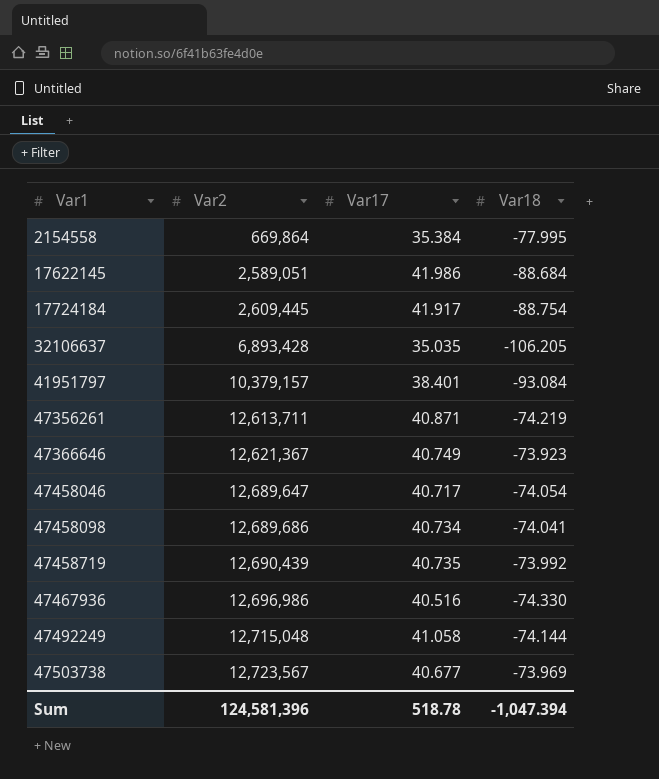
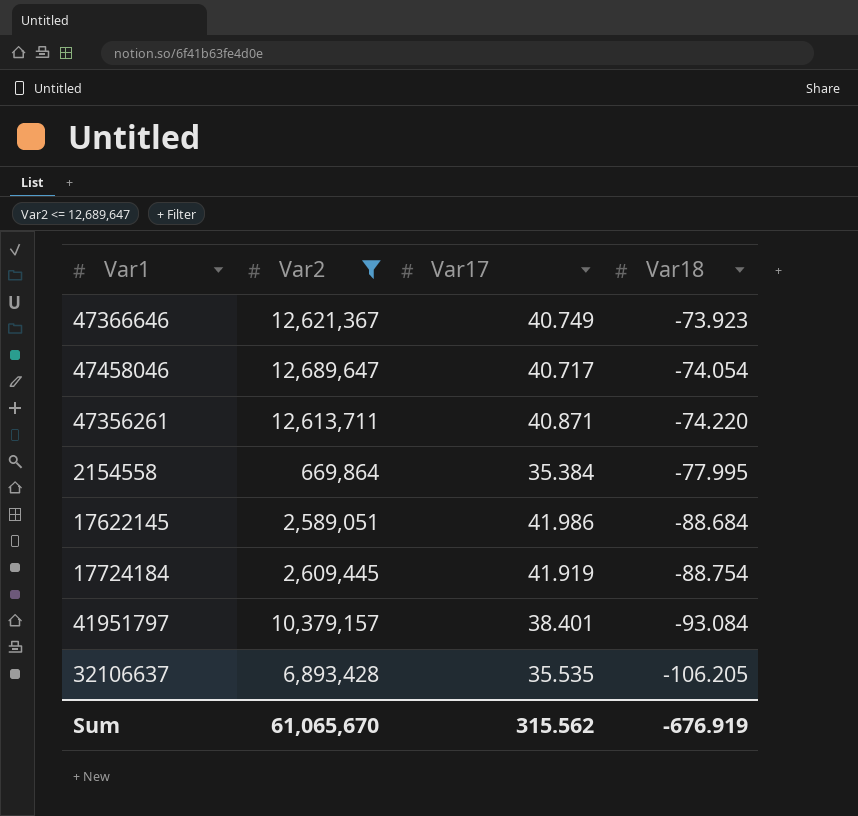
filter: none -> Var2 <= 12,689,647
row order: Var1 ascending -> Var18 descending
47356261 | Var18: -74.219 -> -74.220
17724184 | Var17: 41.917 -> 41.919
32106637 | Var17: 35.035 -> 35.535
Sum | Var2: 124,581,396 -> 61,065,670
Sum | Var17: 518.78 -> 315.562
Sum | Var18: -1,047.394 -> -676.919

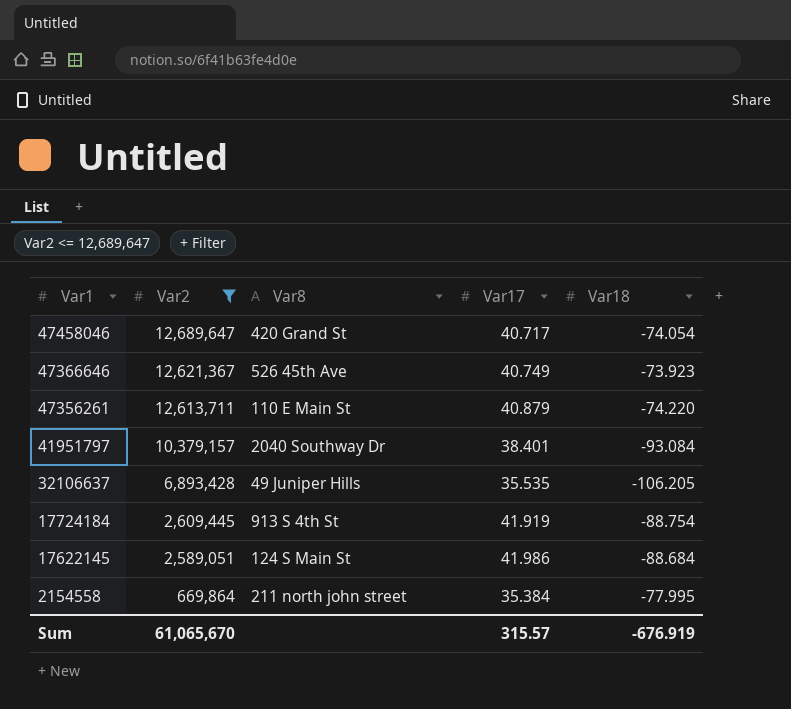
row order: Var18 descending -> Var1 descending
column Var8 | position: none -> 3
47356261 | Var17: 40.871 -> 40.879
Sum | Var17: 315.562 -> 315.57

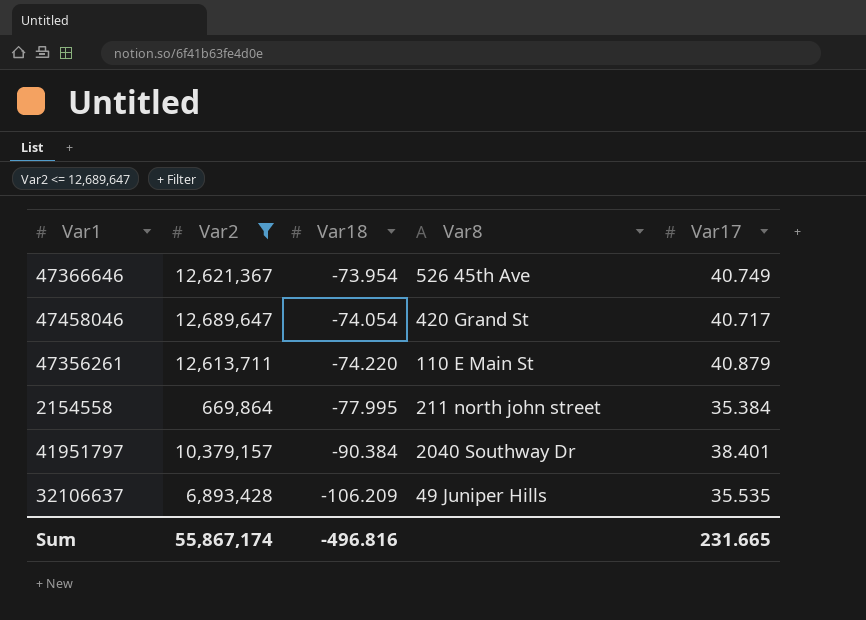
row order: Var1 descending -> Var18 descending
column Var18 | position: 5 -> 3
row 17724184: 2,609,445 | 913 S 4th St | 41.919 | -88.754 -> none
row 17622145: 2,589,051 | 124 S Main St | 41.986 | -88.684 -> none
47366646 | Var18: -73.923 -> -73.954
41951797 | Var18: -93.084 -> -90.384
32106637 | Var18: -106.205 -> -106.209
Sum | Var2: 61,065,670 -> 55,867,174
Sum | Var18: -676.919 -> -496.816
Sum | Var17: 315.57 -> 231.665

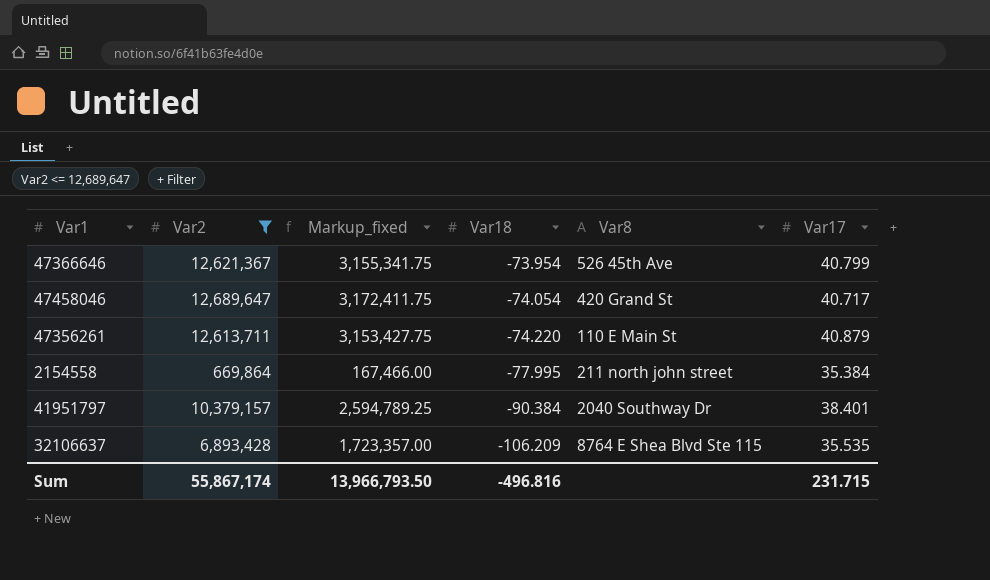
column Markup_fixed | formula: none -> [Var2] * 0.25
47366646 | Var17: 40.749 -> 40.799
32106637 | Var8: 49 Juniper Hills -> 8764 E Shea Blvd Ste 115
Sum | Var17: 231.665 -> 231.715

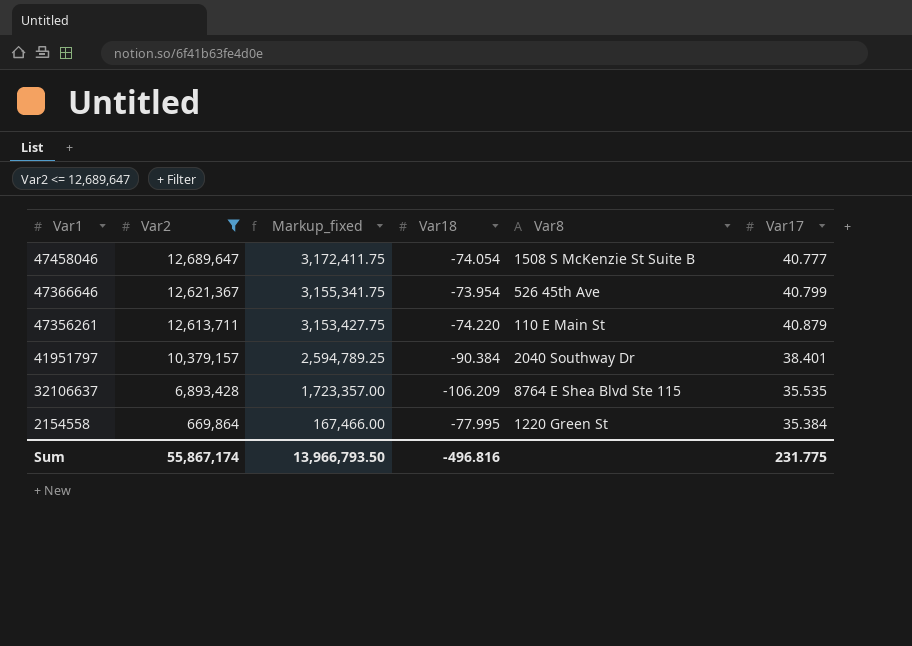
row order: Var18 descending -> Var1 descending
47458046 | Var8: 420 Grand St -> 1508 S McKenzie St Suite B
47458046 | Var17: 40.717 -> 40.777
2154558 | Var8: 211 north john street -> 1220 Green St
Sum | Var17: 231.715 -> 231.775

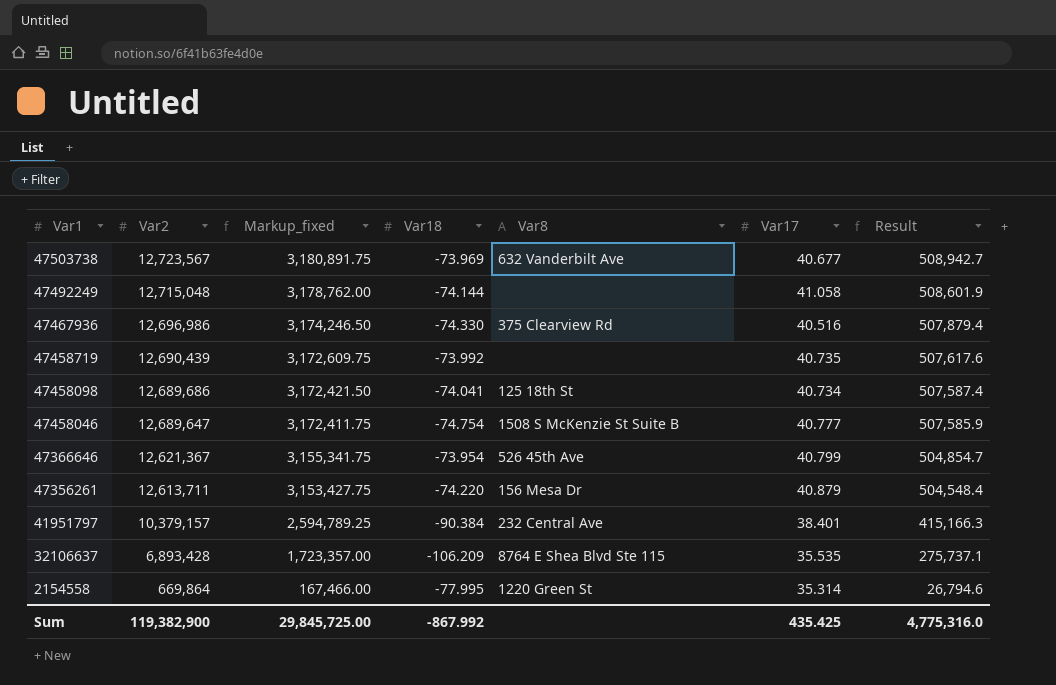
filter: Var2 <= 12,689,647 -> none
column Result | formula: none -> [Var2] * 0.04
47458046 | Var18: -74.054 -> -74.754
47356261 | Var8: 110 E Main St -> 156 Mesa Dr
41951797 | Var8: 2040 Southway Dr -> 232 Central Ave
2154558 | Var17: 35.384 -> 35.314
Sum | Var2: 55,867,174 -> 119,382,900
Sum | Markup_fixed: 13,966,793.50 -> 29,845,725.00
Sum | Var18: -496.816 -> -867.992
Sum | Var17: 231.775 -> 435.425

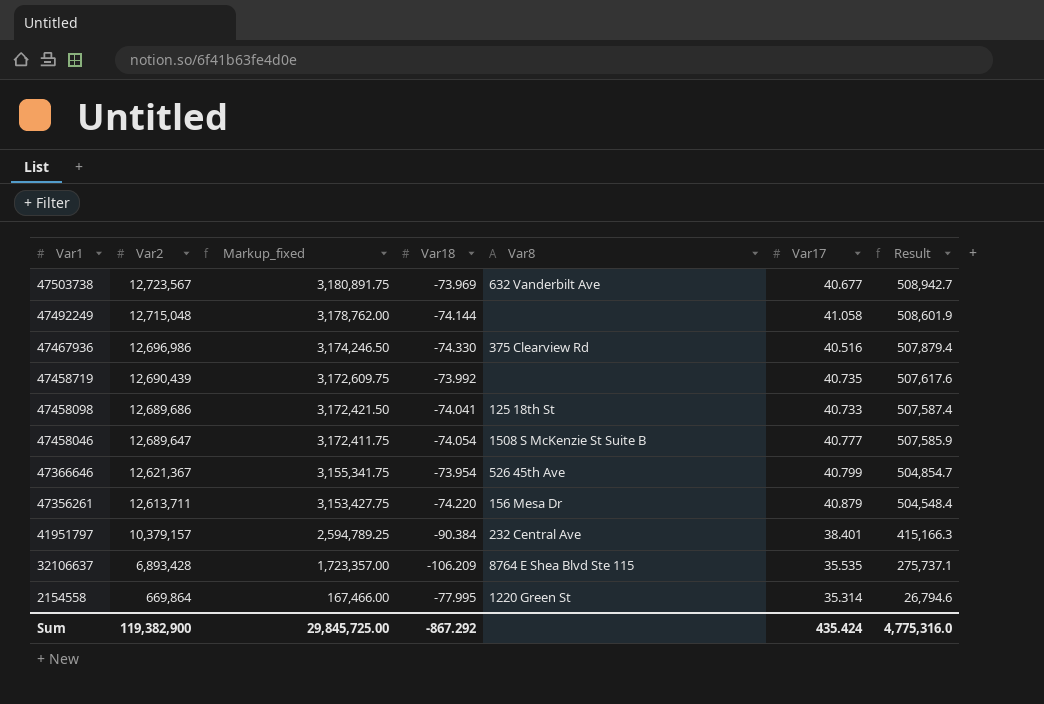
47458098 | Var17: 40.734 -> 40.733
47458046 | Var18: -74.754 -> -74.054
Sum | Var18: -867.992 -> -867.292
Sum | Var17: 435.425 -> 435.424

